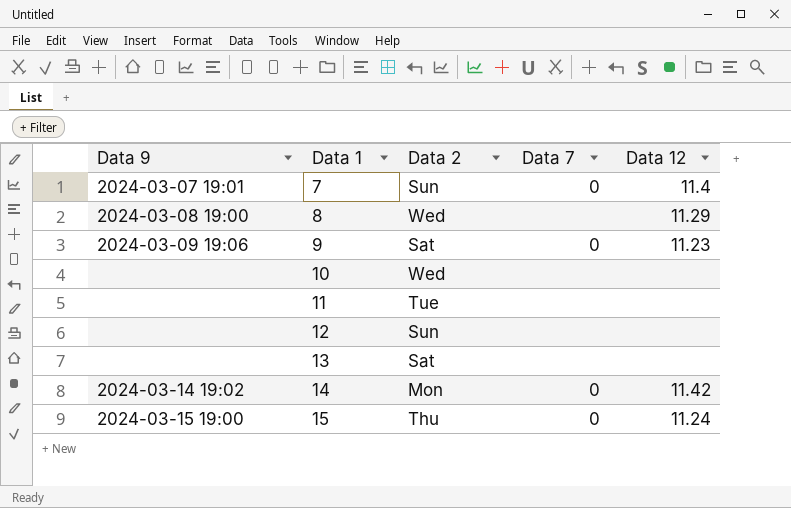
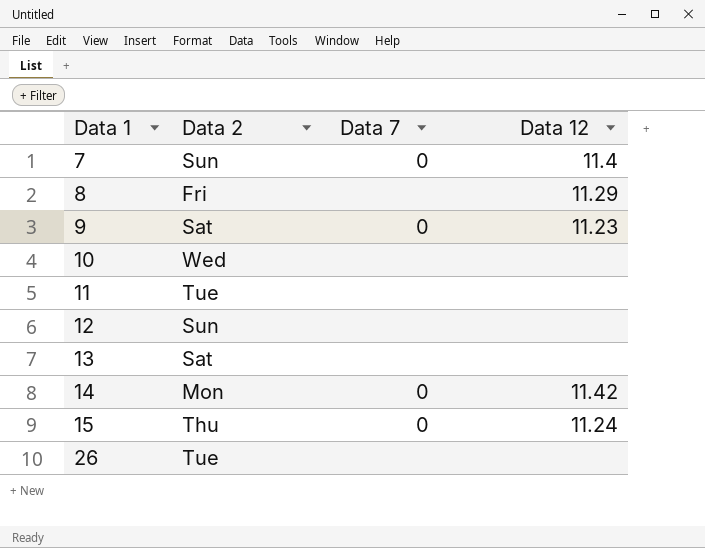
column Data 9 | position: 1 -> none
8 | Data 2: Wed -> Fri
row 26: none -> Tue | none | none

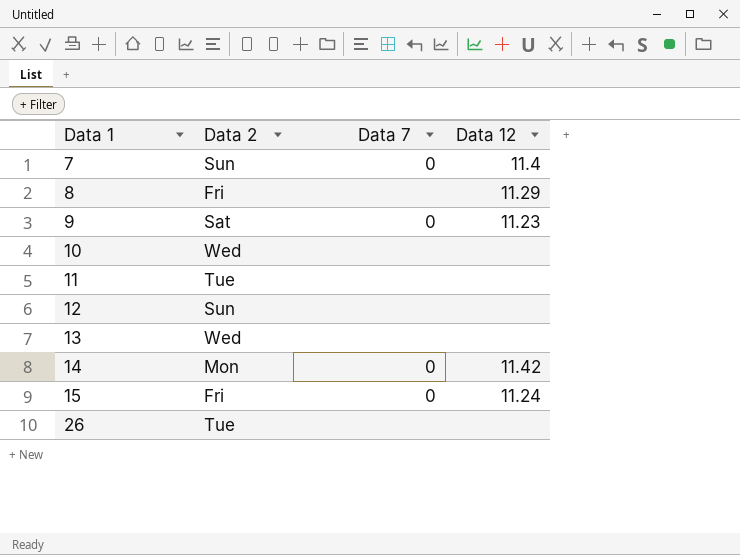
13 | Data 2: Sat -> Wed
15 | Data 2: Thu -> Fri

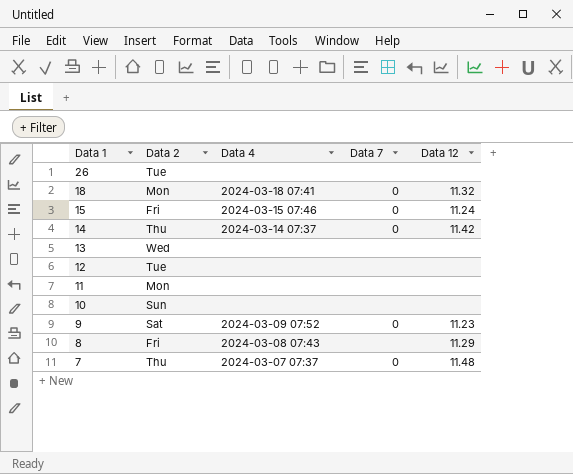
row order: Data 1 ascending -> Data 1 descending
column Data 4 | position: none -> 3
row 18: none -> Mon | 2024-03-18 07:41 | 0 | 11.32
14 | Data 2: Mon -> Thu
12 | Data 2: Sun -> Tue
11 | Data 2: Tue -> Mon
10 | Data 2: Wed -> Sun
7 | Data 2: Sun -> Thu
7 | Data 12: 11.4 -> 11.48

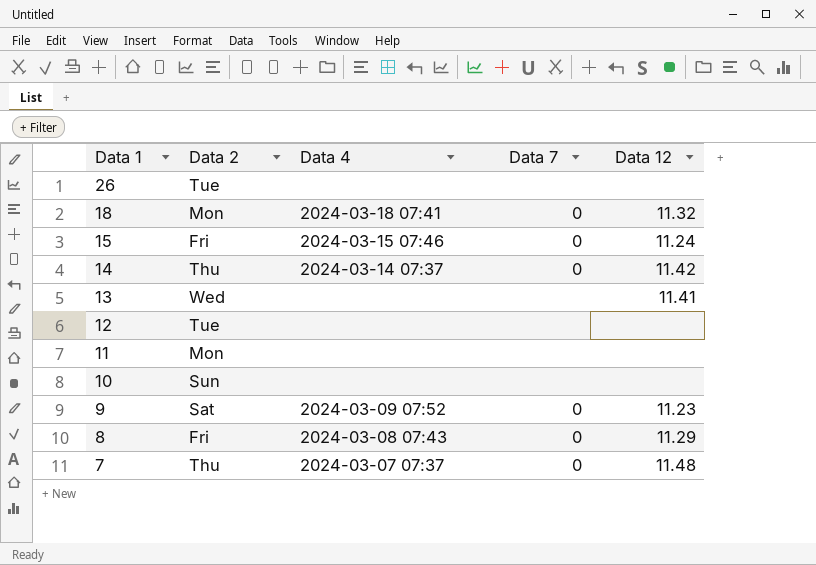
13 | Data 12: none -> 11.41
8 | Data 7: none -> 0

